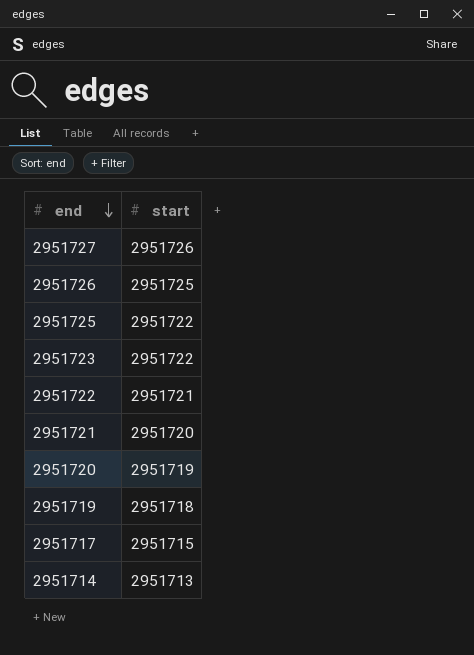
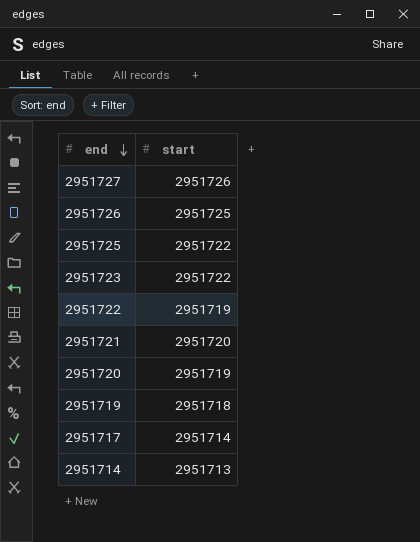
2951722 | start: 2951721 -> 2951719
2951717 | start: 2951715 -> 2951714

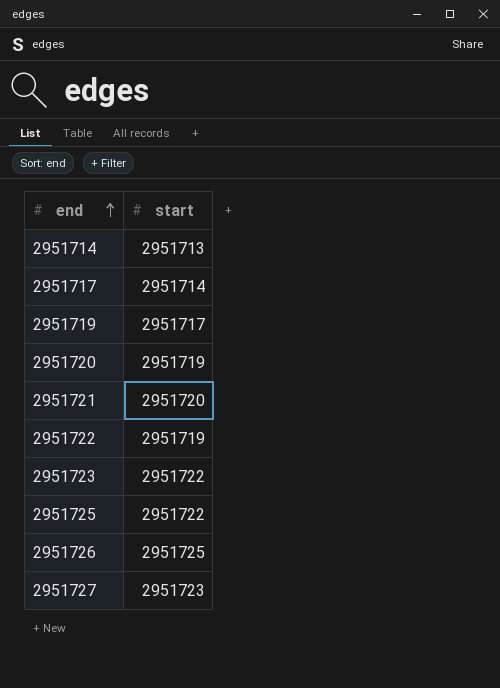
row order: end descending -> end ascending
2951719 | start: 2951718 -> 2951717
2951727 | start: 2951726 -> 2951723

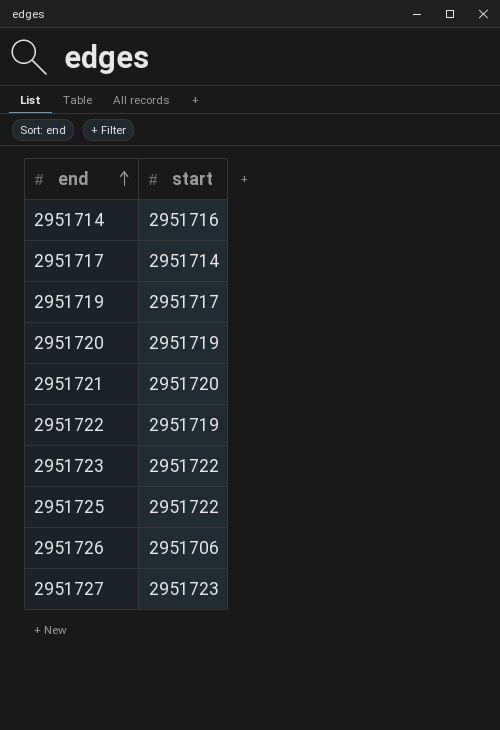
2951714 | start: 2951713 -> 2951716
2951726 | start: 2951725 -> 2951706

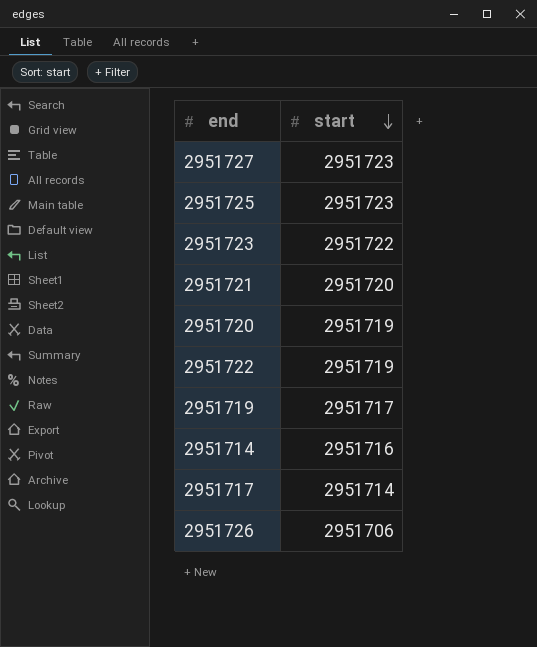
row order: end ascending -> start descending
2951725 | start: 2951722 -> 2951723

